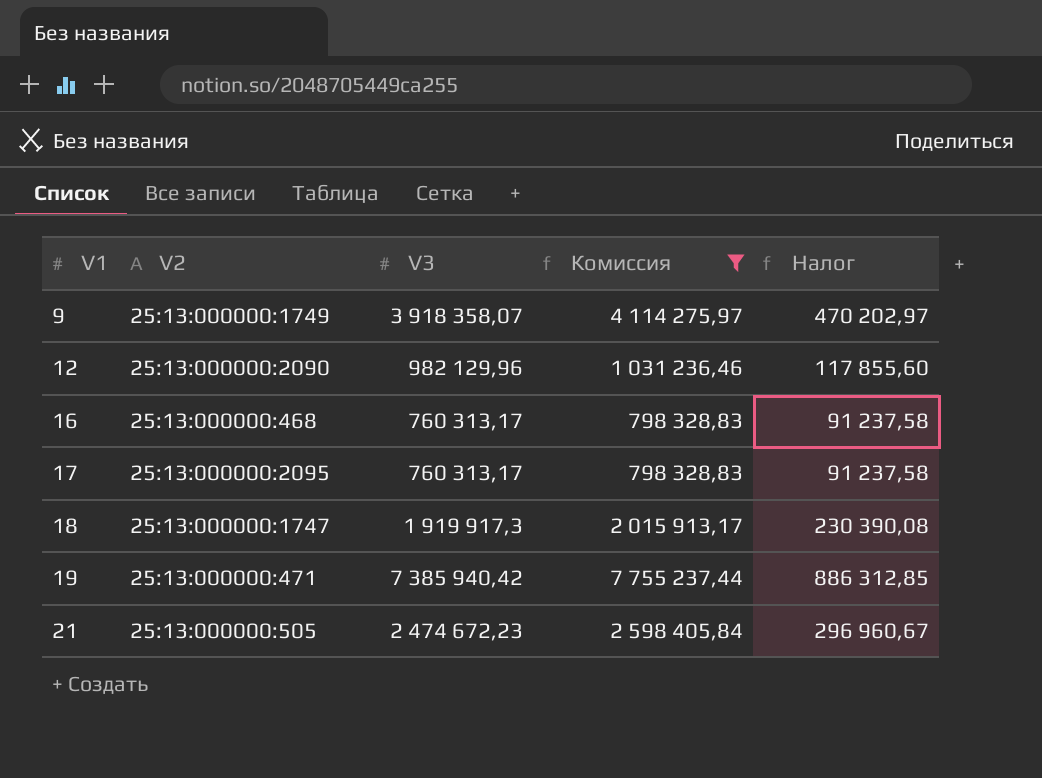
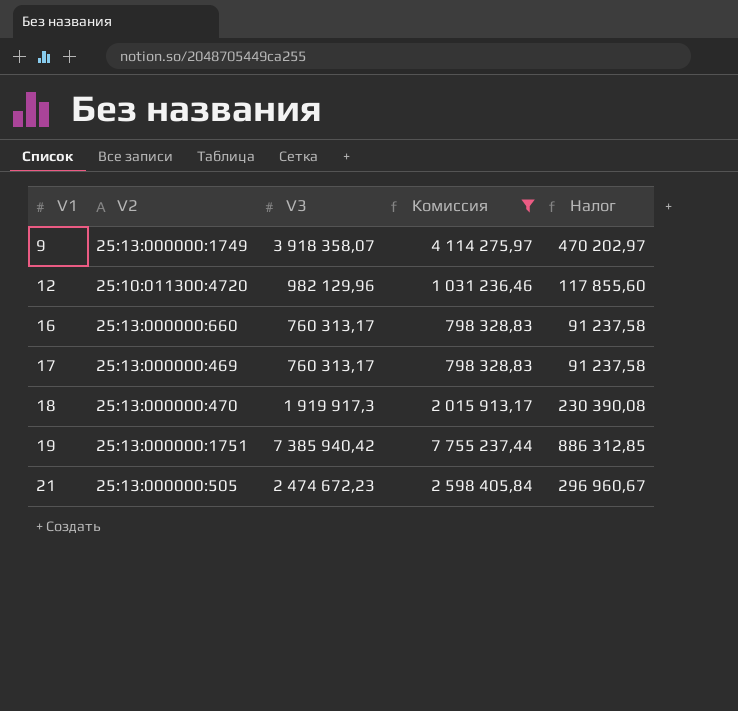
12 | V2: 25:13:000000:2090 -> 25:10:011300:4720
16 | V2: 25:13:000000:468 -> 25:13:000000:660
17 | V2: 25:13:000000:2095 -> 25:13:000000:469
18 | V2: 25:13:000000:1747 -> 25:13:000000:470
19 | V2: 25:13:000000:471 -> 25:13:000000:1751

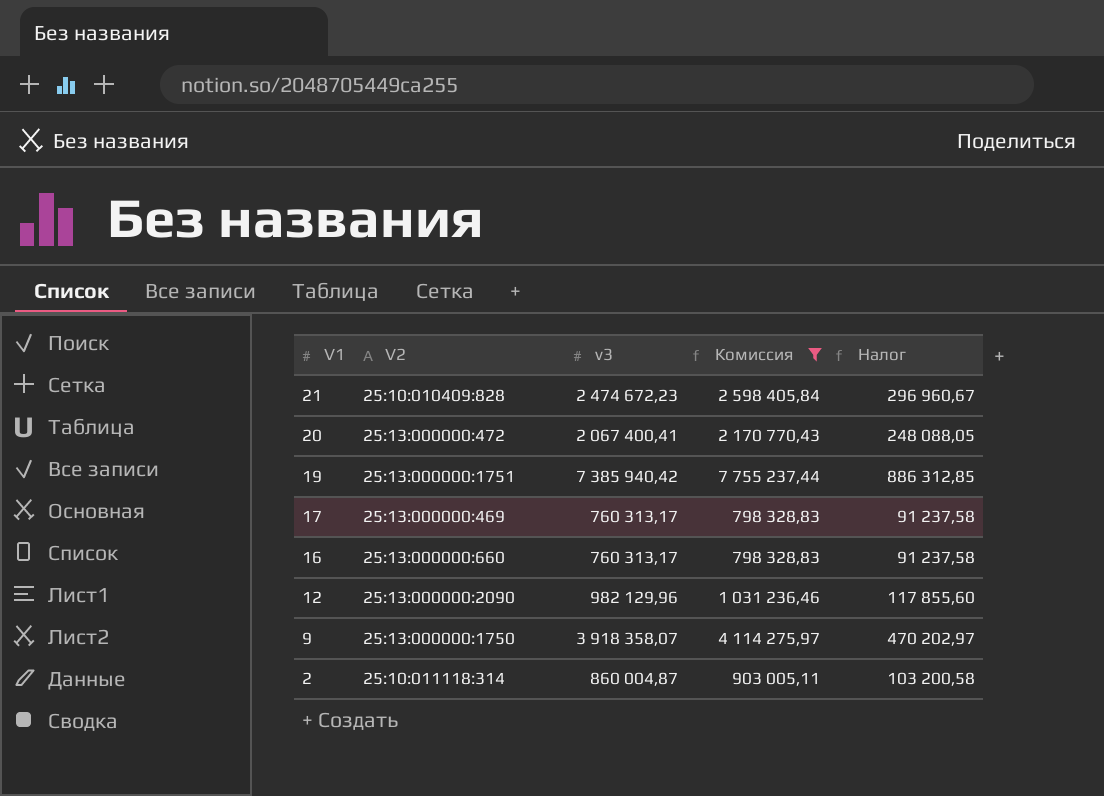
row order: V1 ascending -> V1 descending
column name: V3 -> v3
row 18: 25:13:000000:470 | 1 919 917,3 | 2 015 913,17 | 230 390,08 -> none
21 | V2: 25:13:000000:505 -> 25:10:010409:828
row 20: none -> 25:13:000000:472 | 2 067 400,41 | 2 170 770,43 | 248 088,05
12 | V2: 25:10:011300:4720 -> 25:13:000000:2090
9 | V2: 25:13:000000:1749 -> 25:13:000000:1750
row 2: none -> 25:10:011118:314 | 860 004,87 | 903 005,11 | 103 200,58

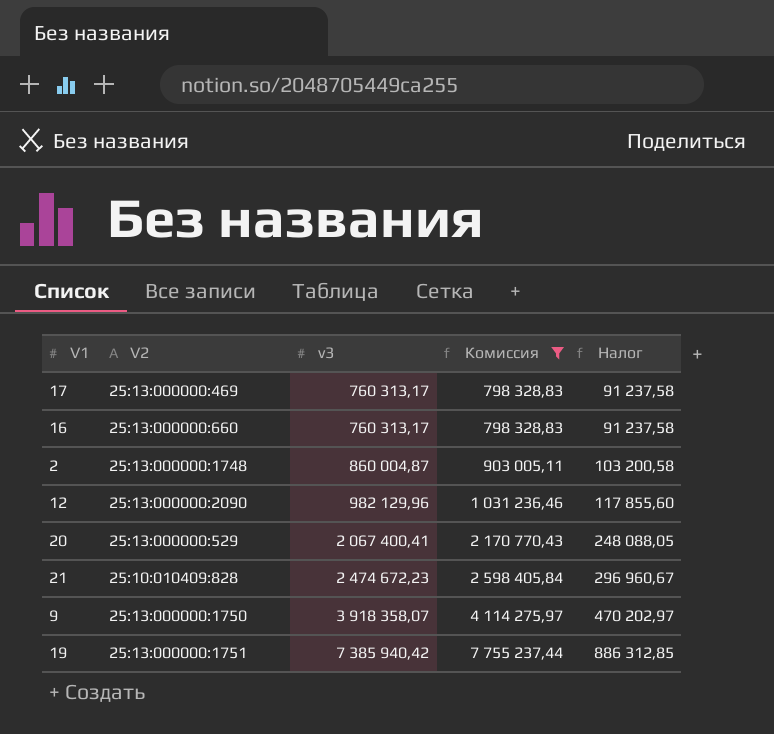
row order: V1 descending -> v3 ascending
2 | V2: 25:10:011118:314 -> 25:13:000000:1748
20 | V2: 25:13:000000:472 -> 25:13:000000:529

